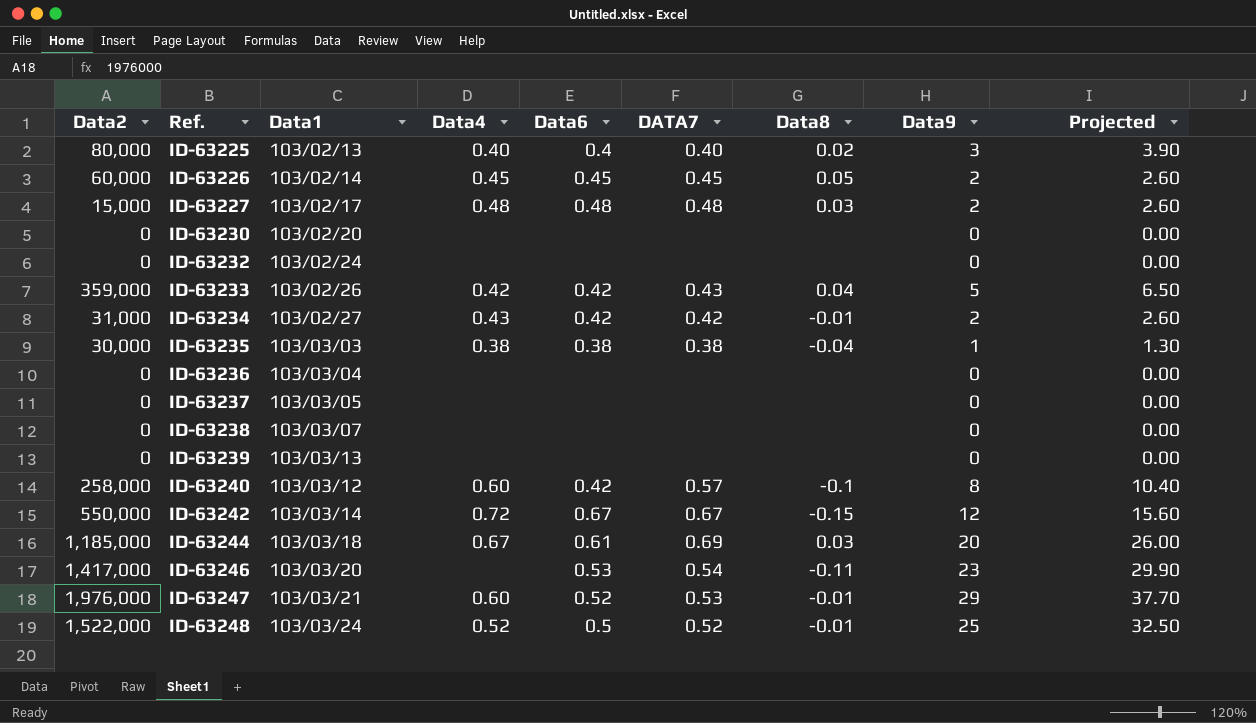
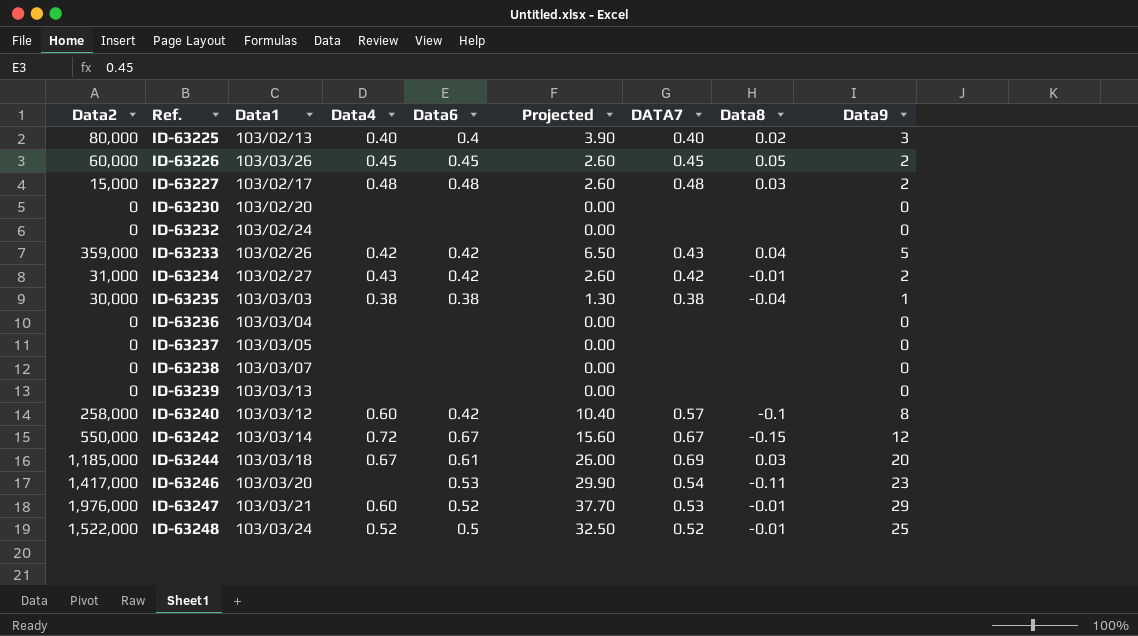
column Projected | position: 9 -> 6
ID-63226 | Data1: 103/02/14 -> 103/03/26

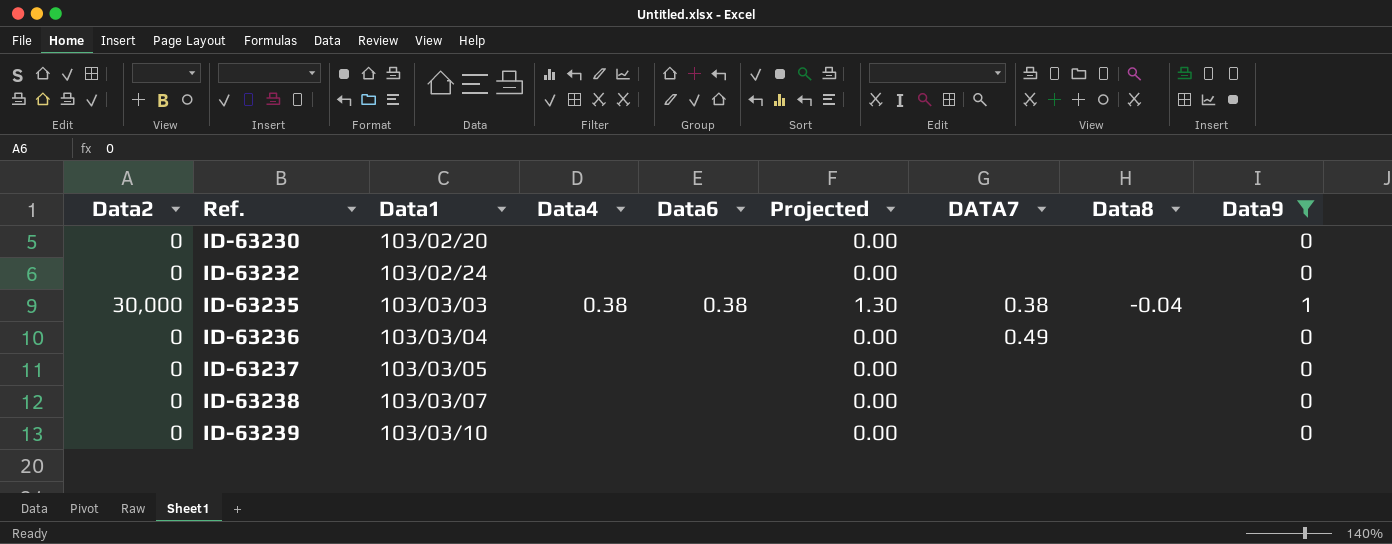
filter: none -> Data9 <= 1
ID-63236 | DATA7: none -> 0.49
ID-63239 | Data1: 103/03/13 -> 103/03/10

